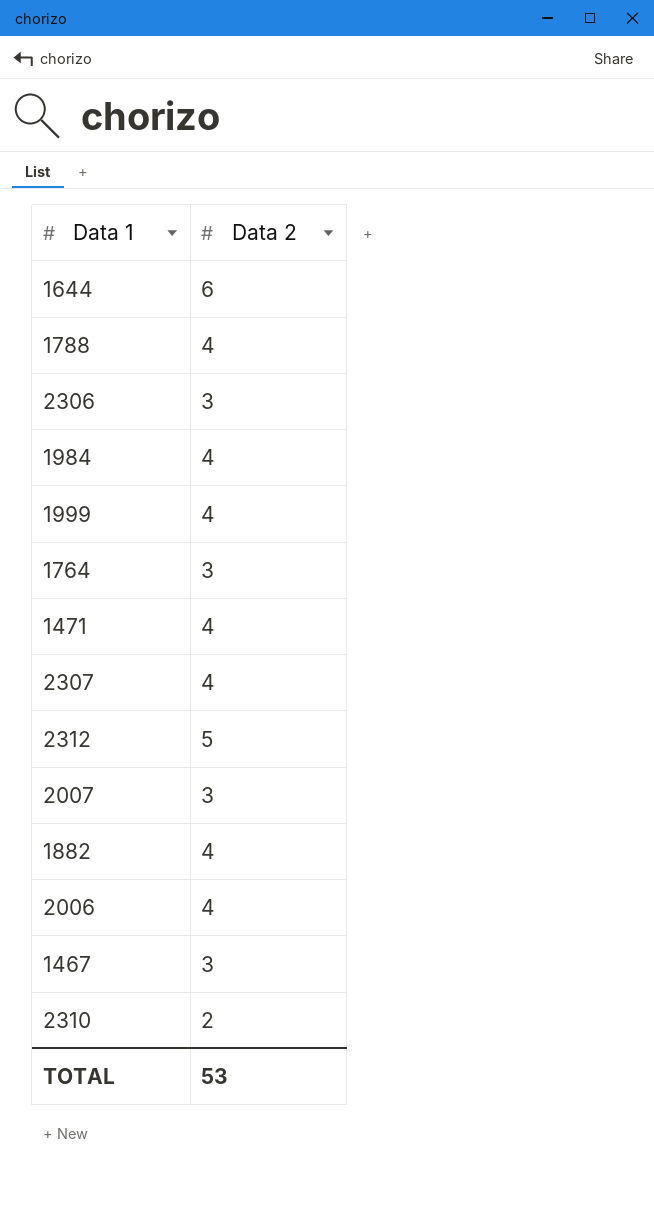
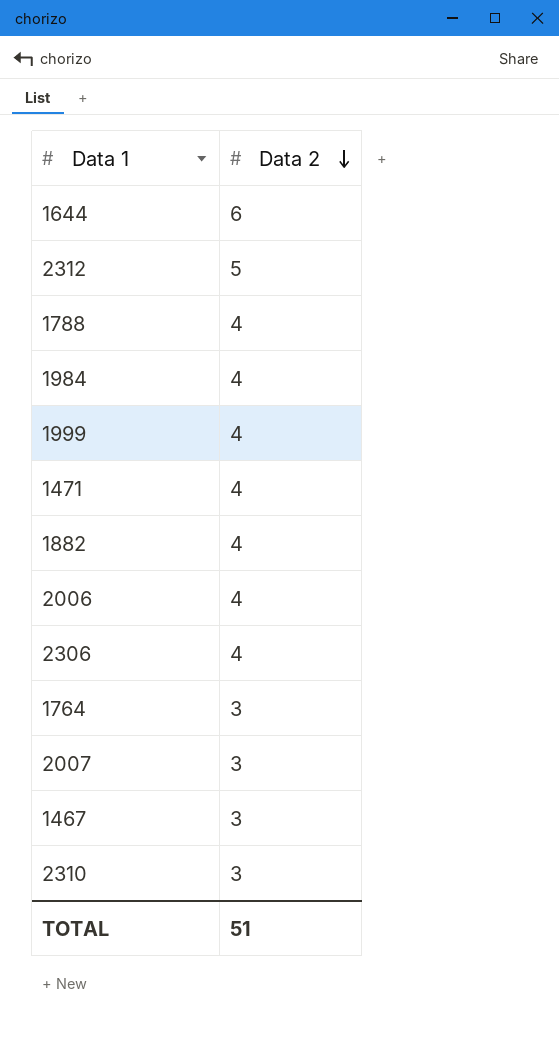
row order: none -> Data 2 descending
row 2307: 4 -> none
2306 | Data 2: 3 -> 4
2310 | Data 2: 2 -> 3
TOTAL | Data 2: 53 -> 51

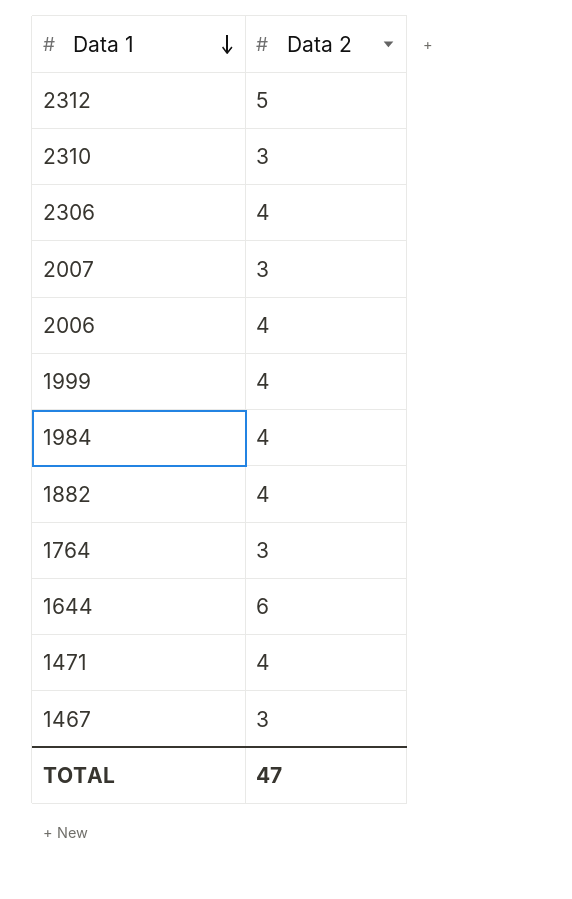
row order: Data 2 descending -> Data 1 descending
row 1788: 4 -> none
TOTAL | Data 2: 51 -> 47

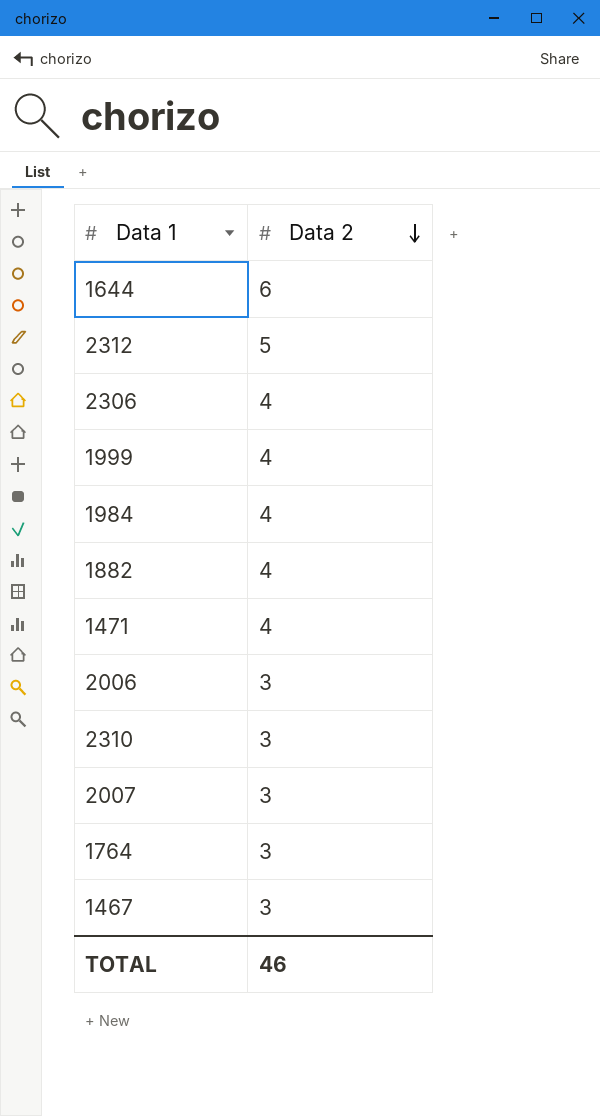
row order: Data 1 descending -> Data 2 descending
2006 | Data 2: 4 -> 3
TOTAL | Data 2: 47 -> 46

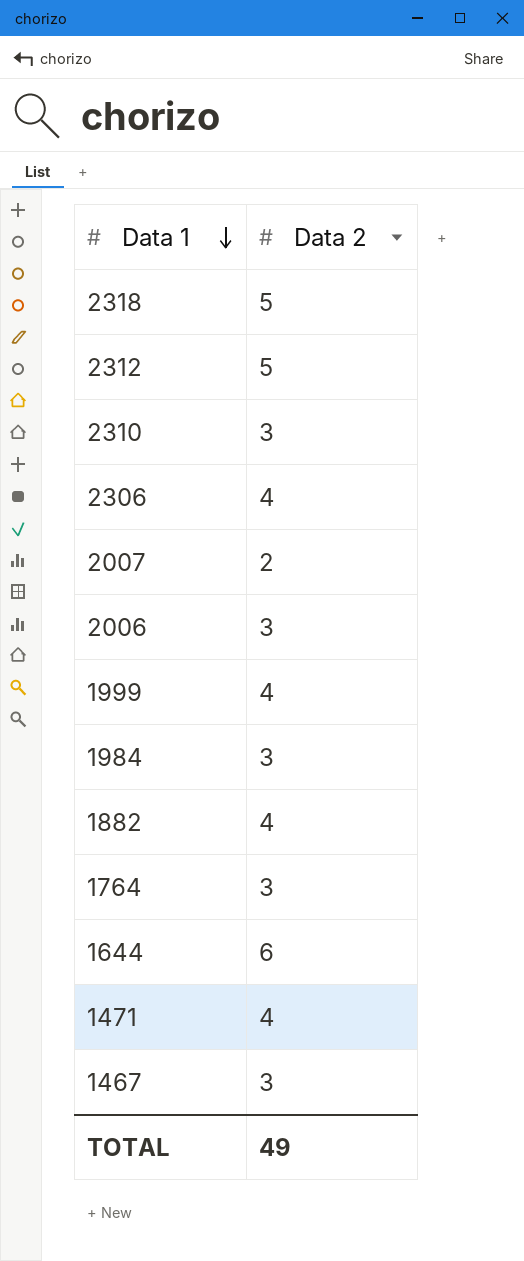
row order: Data 2 descending -> Data 1 descending
row 2318: none -> 5
2007 | Data 2: 3 -> 2
1984 | Data 2: 4 -> 3
TOTAL | Data 2: 46 -> 49

